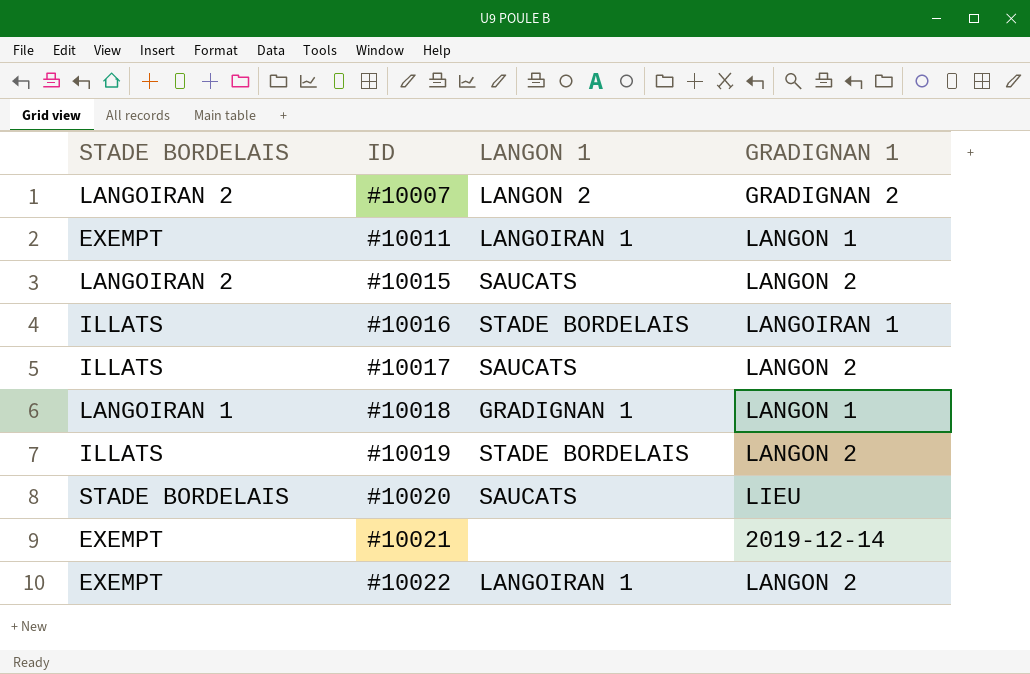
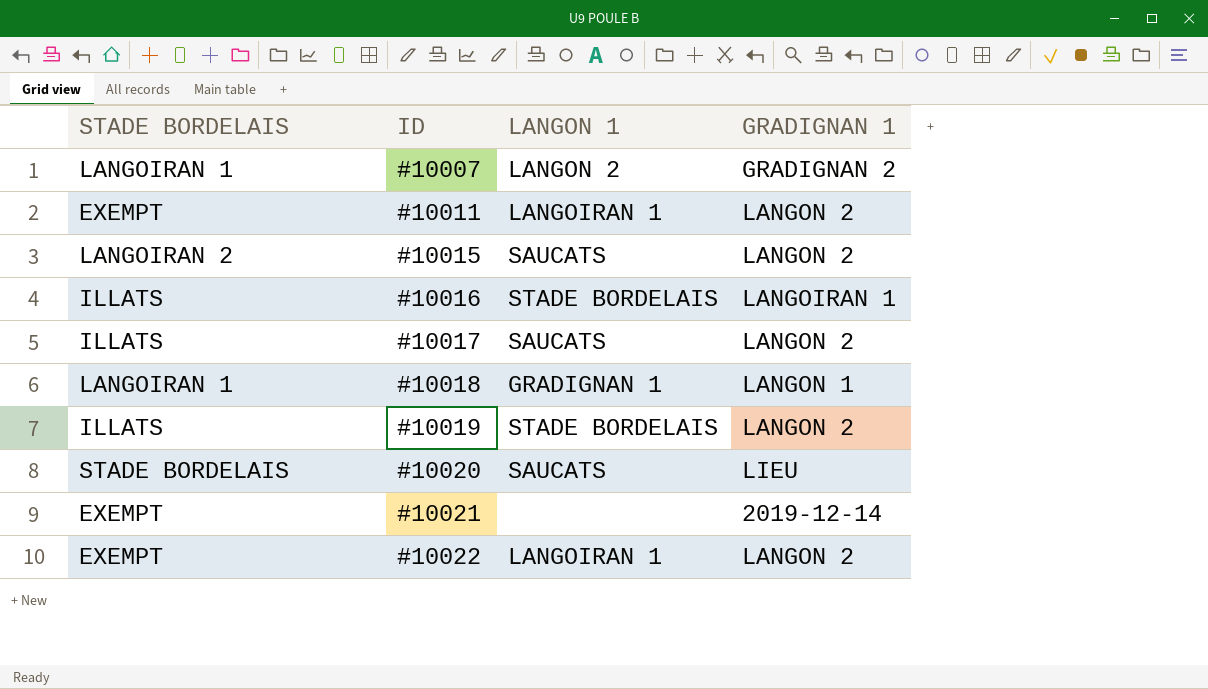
#10007 | STADE BORDELAIS: LANGOIRAN 2 -> LANGOIRAN 1
#10011 | GRADIGNAN 1: LANGON 1 -> LANGON 2

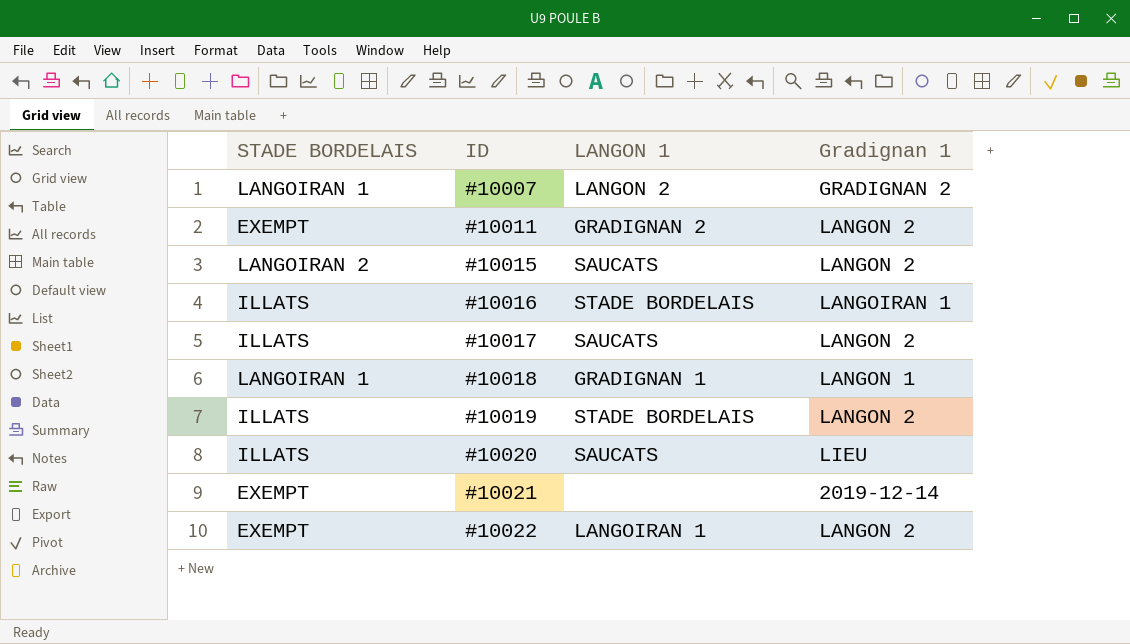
column name: GRADIGNAN 1 -> Gradignan 1
#10011 | LANGON 1: LANGOIRAN 1 -> GRADIGNAN 2
#10020 | STADE BORDELAIS: STADE BORDELAIS -> ILLATS

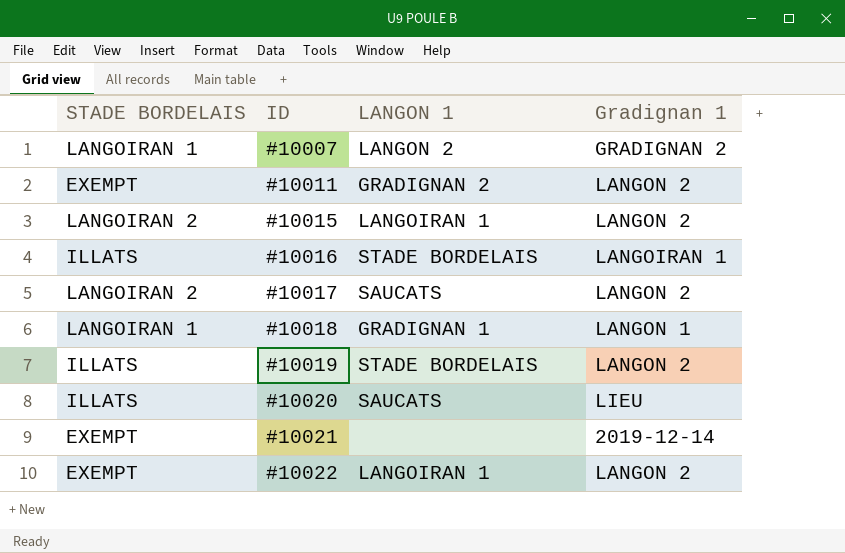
#10015 | LANGON 1: SAUCATS -> LANGOIRAN 1
#10017 | STADE BORDELAIS: ILLATS -> LANGOIRAN 2

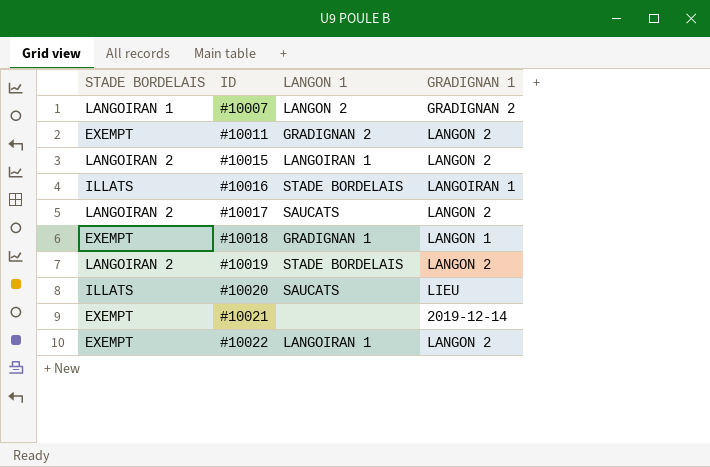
column name: Gradignan 1 -> GRADIGNAN 1
#10018 | STADE BORDELAIS: LANGOIRAN 1 -> EXEMPT
#10019 | STADE BORDELAIS: ILLATS -> LANGOIRAN 2

